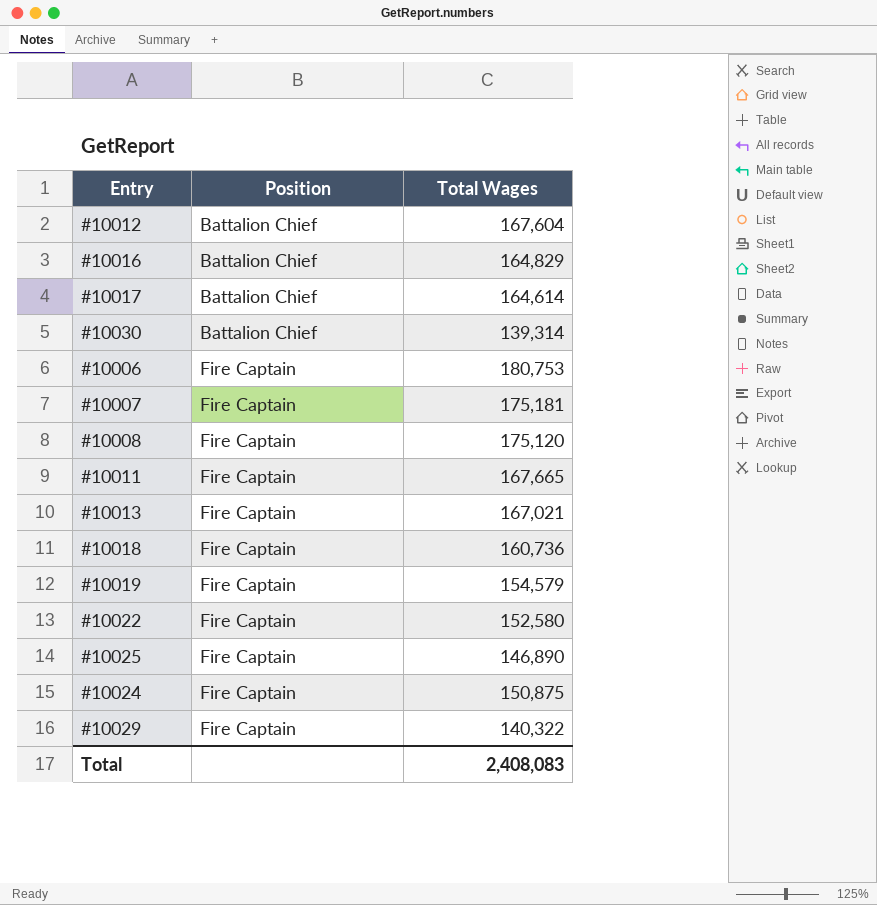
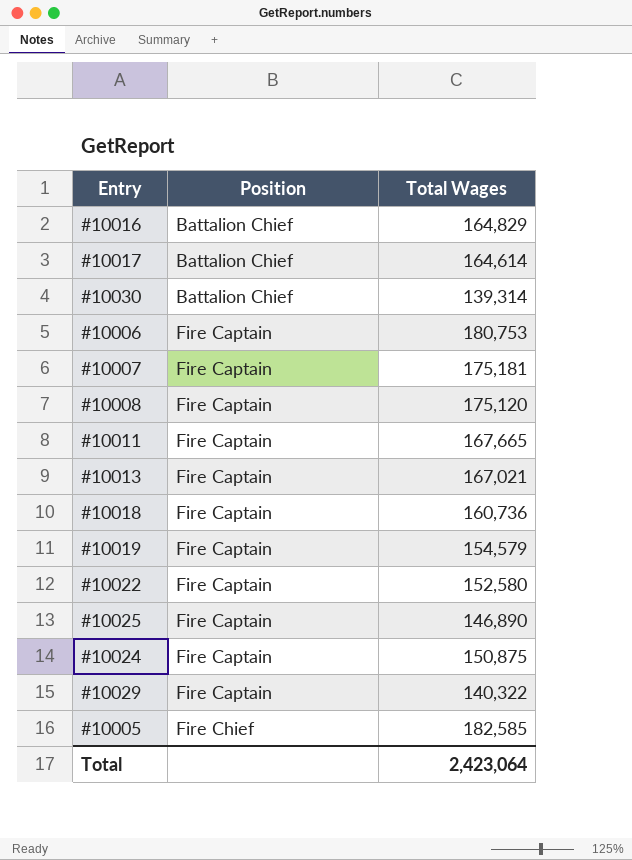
row #10012: Battalion Chief | 167,604 -> none
row #10005: none -> Fire Chief | 182,585
Total | Total Wages: 2,408,083 -> 2,423,064

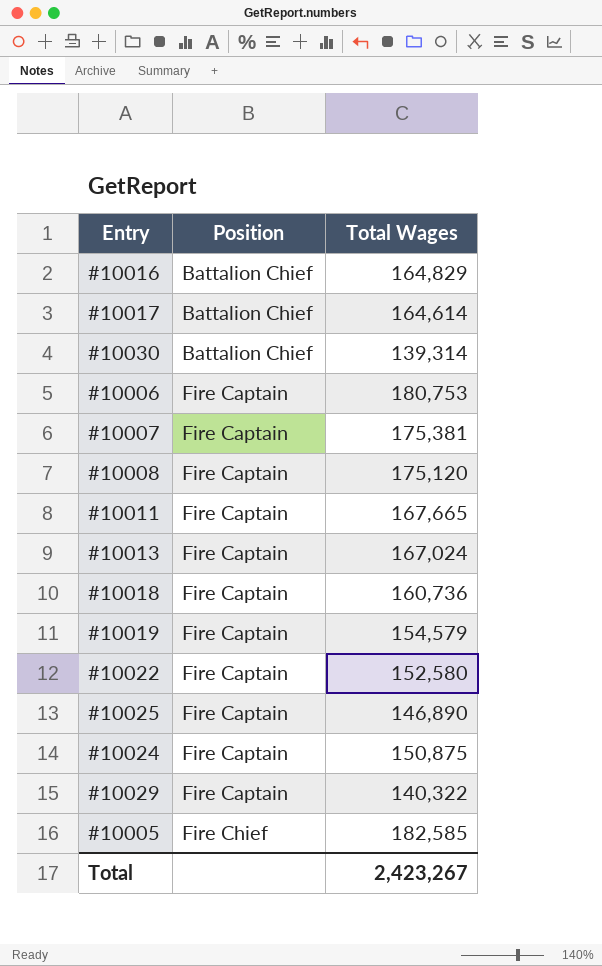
#10007 | Total Wages: 175,181 -> 175,381
#10013 | Total Wages: 167,021 -> 167,024
Total | Total Wages: 2,423,064 -> 2,423,267

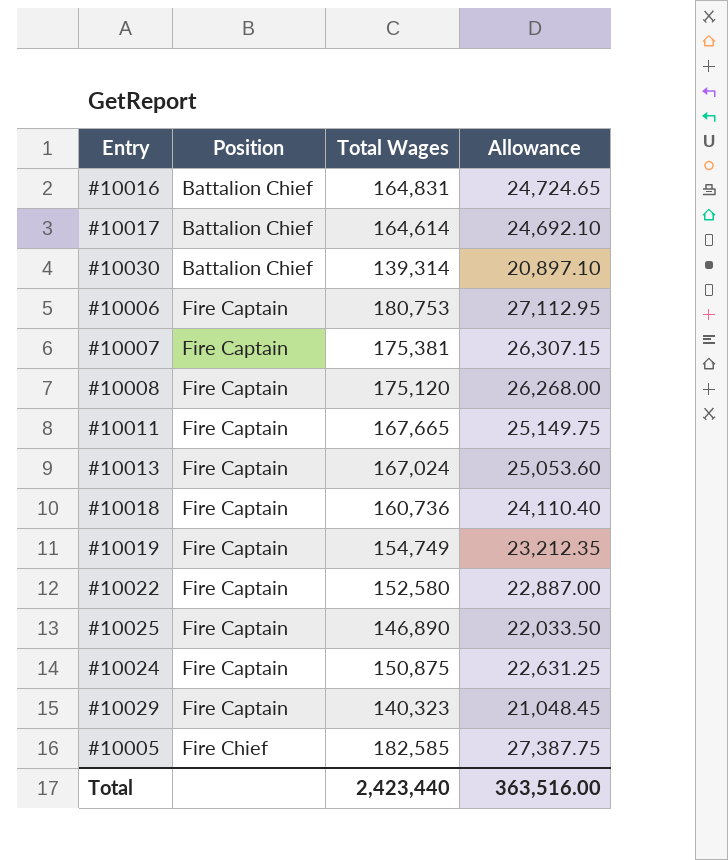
column Allowance | formula: none -> [Total Wages] * 0.15
#10016 | Total Wages: 164,829 -> 164,831
#10019 | Total Wages: 154,579 -> 154,749
#10029 | Total Wages: 140,322 -> 140,323
Total | Total Wages: 2,423,267 -> 2,423,440

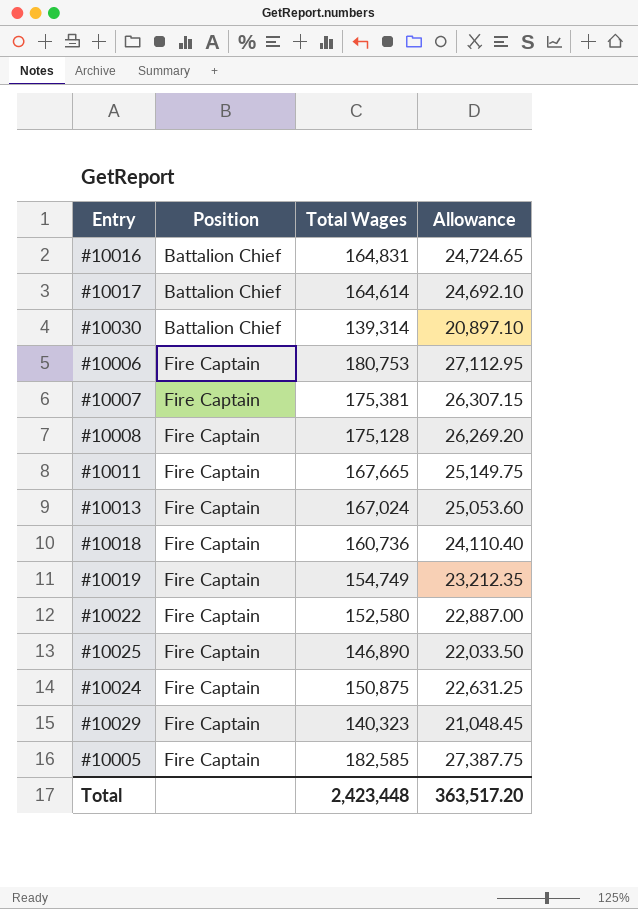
#10008 | Total Wages: 175,120 -> 175,128
#10008 | Allowance: 26,268.00 -> 26,269.20
#10005 | Position: Fire Chief -> Fire Captain
Total | Total Wages: 2,423,440 -> 2,423,448
Total | Allowance: 363,516.00 -> 363,517.20

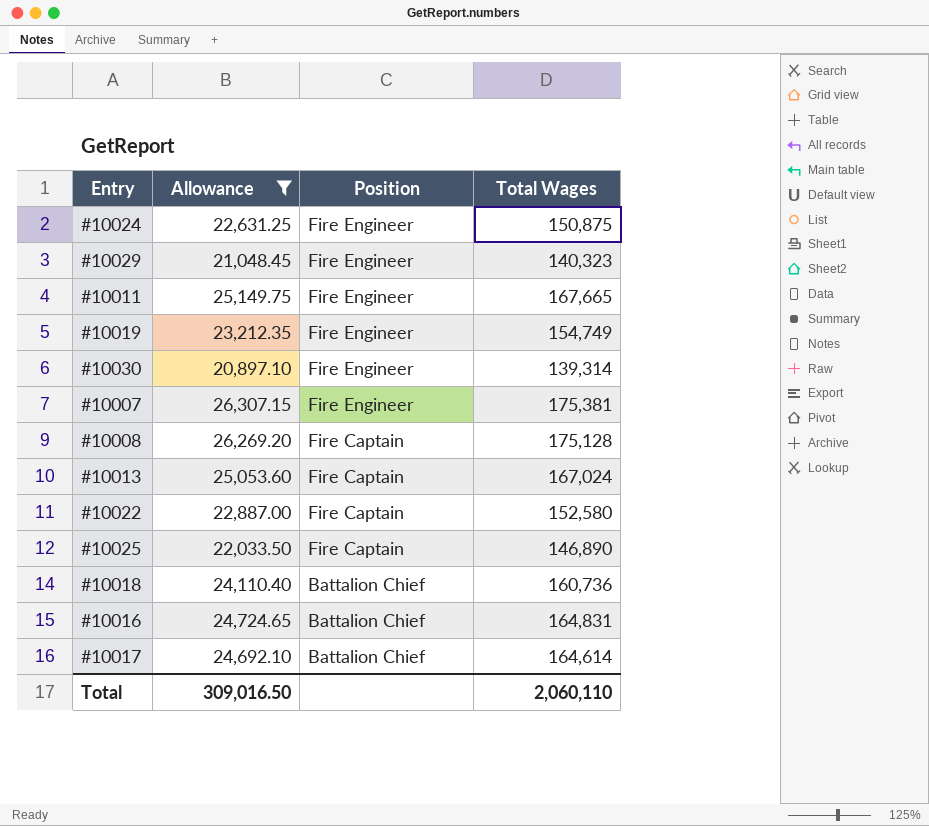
filter: none -> Allowance <= 26,307.15
row order: Position ascending -> Position descending
column Allowance | position: 4 -> 2
#10024 | Position: Fire Captain -> Fire Engineer
#10029 | Position: Fire Captain -> Fire Engineer
#10011 | Position: Fire Captain -> Fire Engineer
#10019 | Position: Fire Captain -> Fire Engineer
#10030 | Position: Battalion Chief -> Fire Engineer
#10007 | Position: Fire Captain -> Fire Engineer
#10018 | Position: Fire Captain -> Battalion Chief
Total | Allowance: 363,517.20 -> 309,016.50
Total | Total Wages: 2,423,448 -> 2,060,110

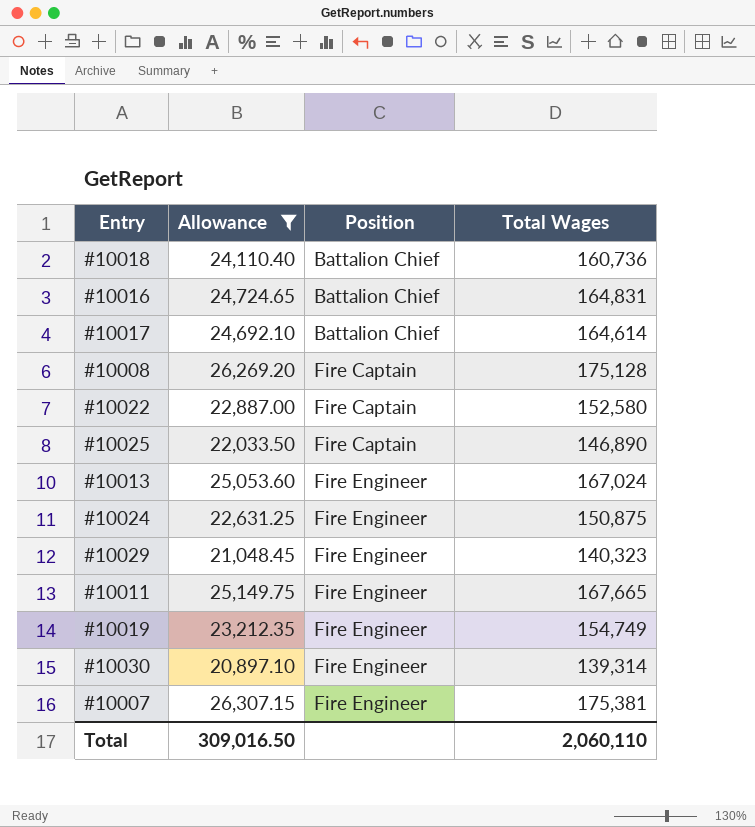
row order: Position descending -> Position ascending
#10013 | Position: Fire Captain -> Fire Engineer

